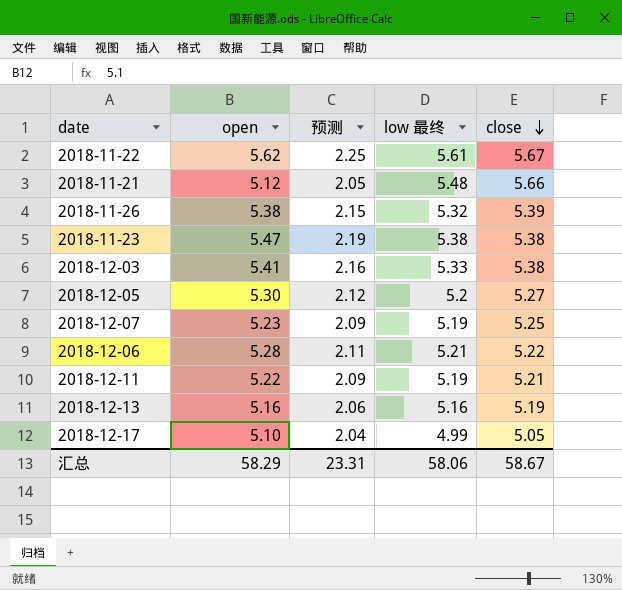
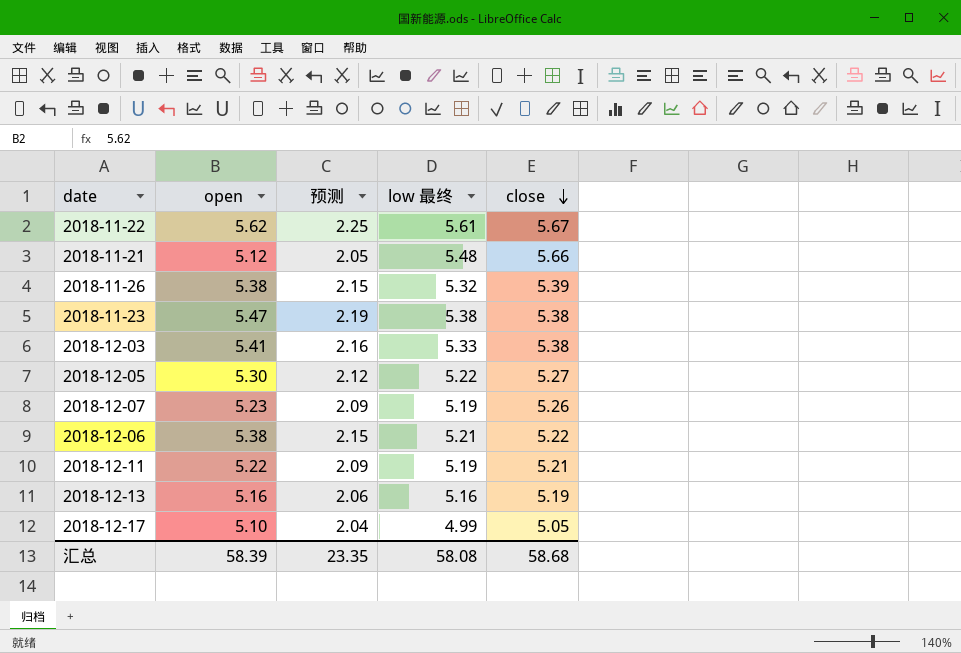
2018-12-05 | low 最终: 5.2 -> 5.22
2018-12-07 | close: 5.25 -> 5.26
2018-12-06 | open: 5.28 -> 5.38
2018-12-06 | 预测: 2.11 -> 2.15
汇总 | open: 58.29 -> 58.39
汇总 | 预测: 23.31 -> 23.35
汇总 | low 最终: 58.06 -> 58.08
汇总 | close: 58.67 -> 58.68

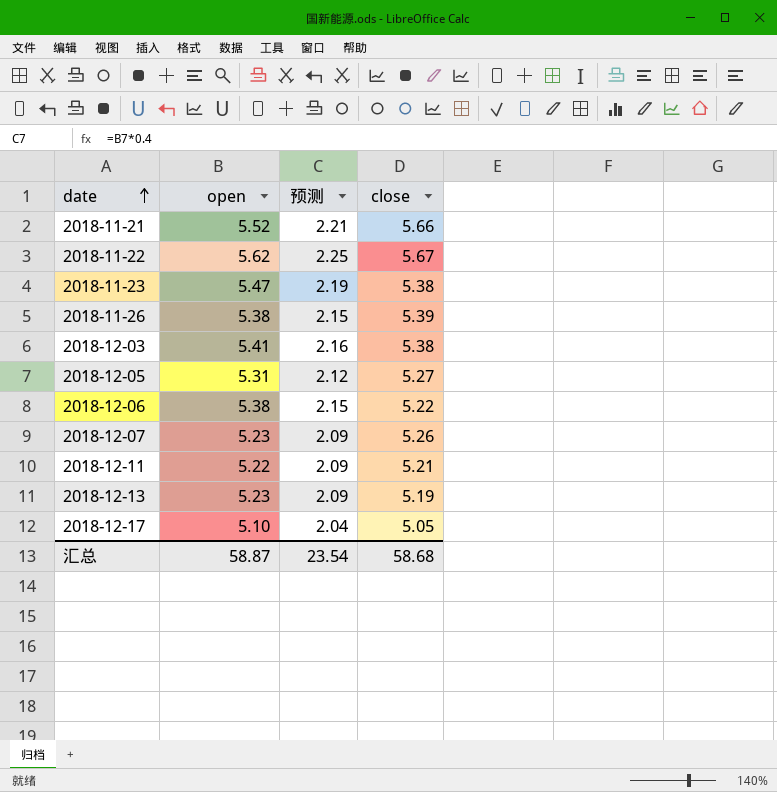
row order: close descending -> date ascending
column low 最终 | position: 4 -> none
2018-11-21 | open: 5.12 -> 5.52
2018-11-21 | 预测: 2.05 -> 2.21
2018-12-05 | open: 5.30 -> 5.31
2018-12-13 | open: 5.16 -> 5.23
2018-12-13 | 预测: 2.06 -> 2.09
汇总 | open: 58.39 -> 58.87
汇总 | 预测: 23.35 -> 23.54

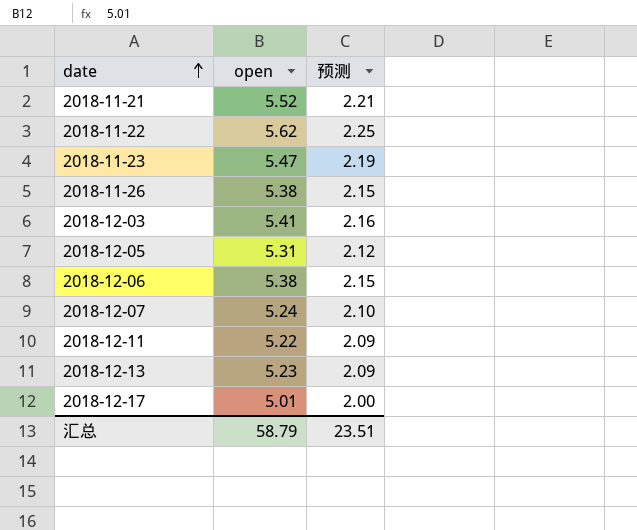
column close | position: 4 -> none
2018-12-07 | open: 5.23 -> 5.24
2018-12-07 | 预测: 2.09 -> 2.10
2018-12-17 | open: 5.10 -> 5.01
2018-12-17 | 预测: 2.04 -> 2.00
汇总 | open: 58.87 -> 58.79
汇总 | 预测: 23.54 -> 23.51

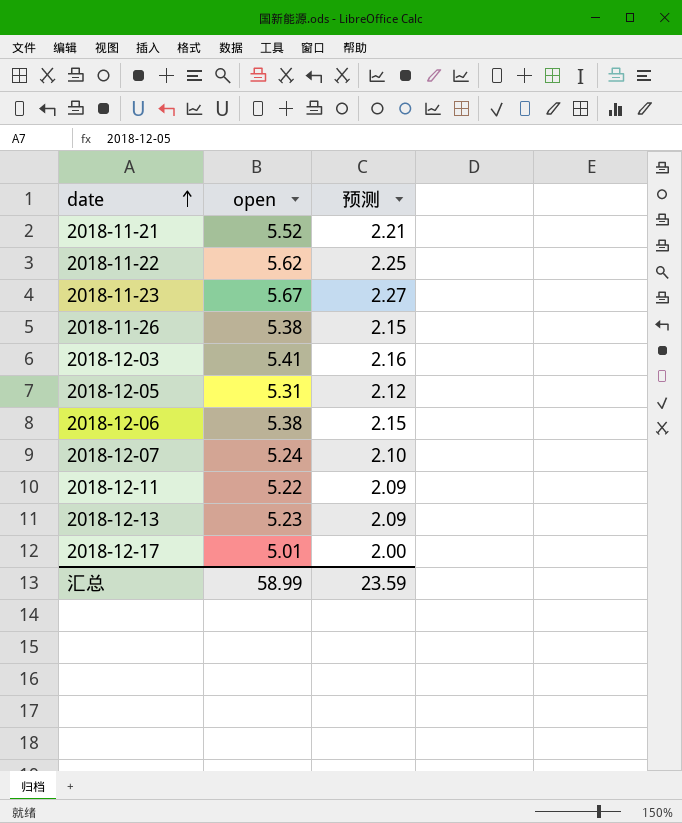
2018-11-23 | open: 5.47 -> 5.67
2018-11-23 | 预测: 2.19 -> 2.27
汇总 | open: 58.79 -> 58.99
汇总 | 预测: 23.51 -> 23.59

